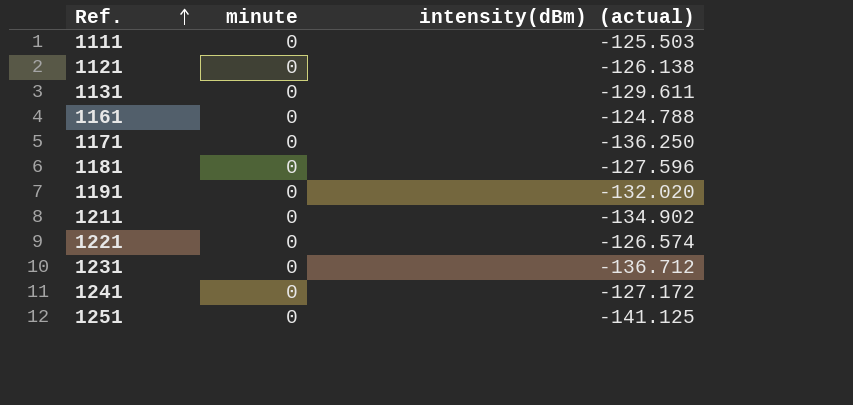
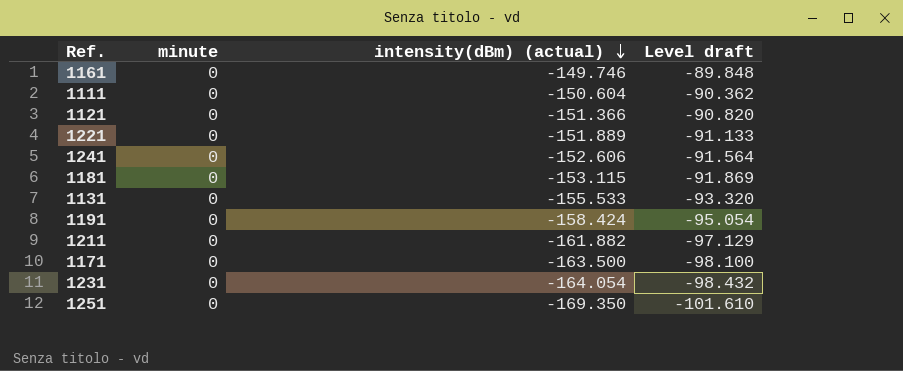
row order: Ref. ascending -> intensity(dBm) (actual) descending
column Level draft | formula: none -> [intensity(dBm) (actual)] * 0.6
1161 | intensity(dBm) (actual): -124.788 -> -149.746
1111 | intensity(dBm) (actual): -125.503 -> -150.604
1121 | intensity(dBm) (actual): -126.138 -> -151.366
1221 | intensity(dBm) (actual): -126.574 -> -151.889
1241 | intensity(dBm) (actual): -127.172 -> -152.606
1181 | intensity(dBm) (actual): -127.596 -> -153.115
1131 | intensity(dBm) (actual): -129.611 -> -155.533
1191 | intensity(dBm) (actual): -132.020 -> -158.424
1211 | intensity(dBm) (actual): -134.902 -> -161.882
1171 | intensity(dBm) (actual): -136.250 -> -163.500
1231 | intensity(dBm) (actual): -136.712 -> -164.054
1251 | intensity(dBm) (actual): -141.125 -> -169.350

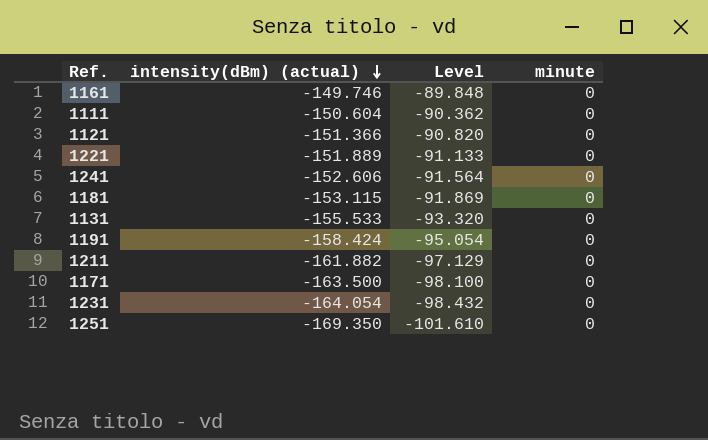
column name: Level draft -> Level
column minute | position: 2 -> 4

